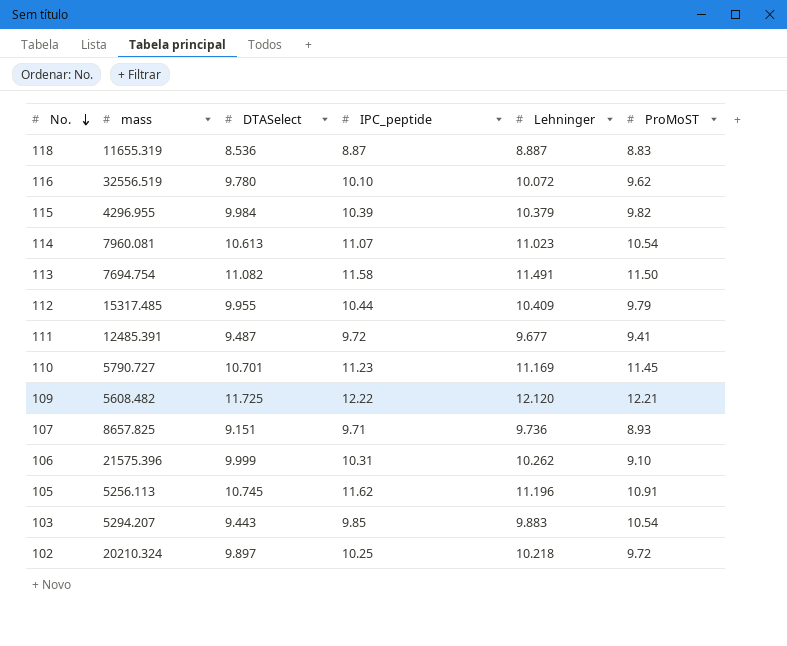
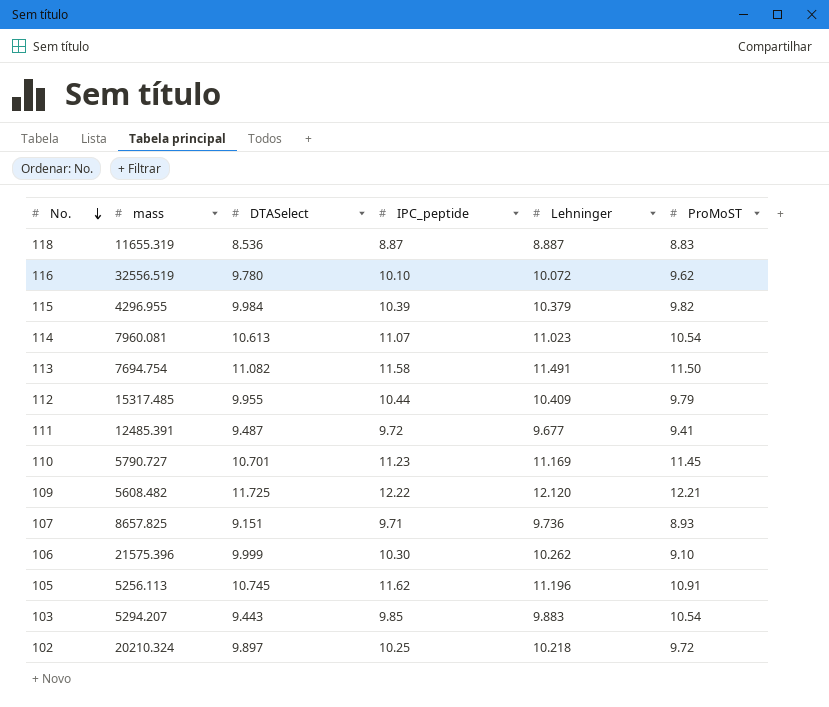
106 | IPC_peptide: 10.31 -> 10.30

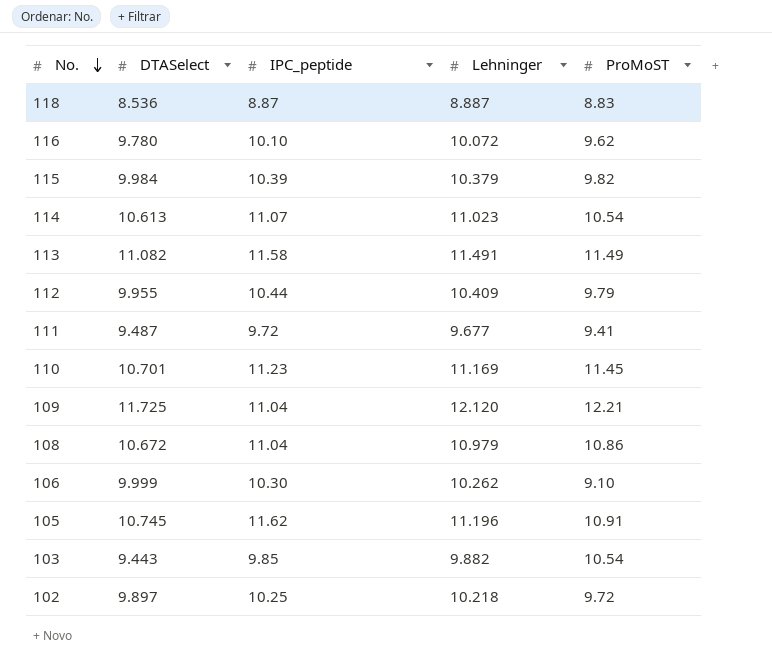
column mass | position: 2 -> none
row 107: 8657.825 | 9.151 | 9.71 | 9.736 | 8.93 -> none
113 | ProMoST: 11.50 -> 11.49
109 | IPC_peptide: 12.22 -> 11.04
row 108: none -> 10.672 | 11.04 | 10.979 | 10.86
103 | Lehninger: 9.883 -> 9.882

